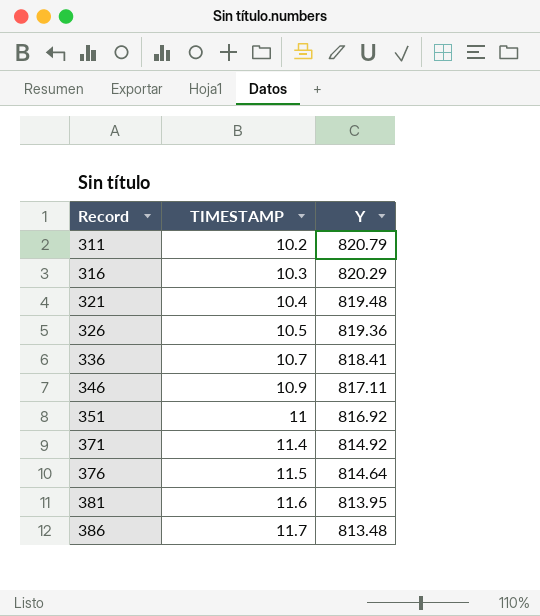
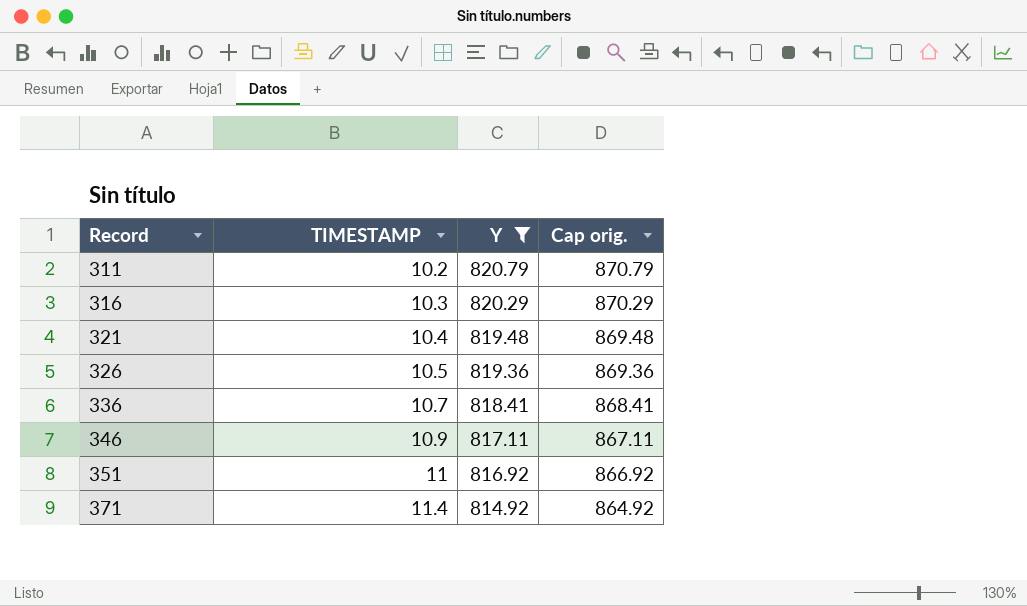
filter: none -> Y >= 814.92
column Cap orig. | formula: none -> [Y] + 50

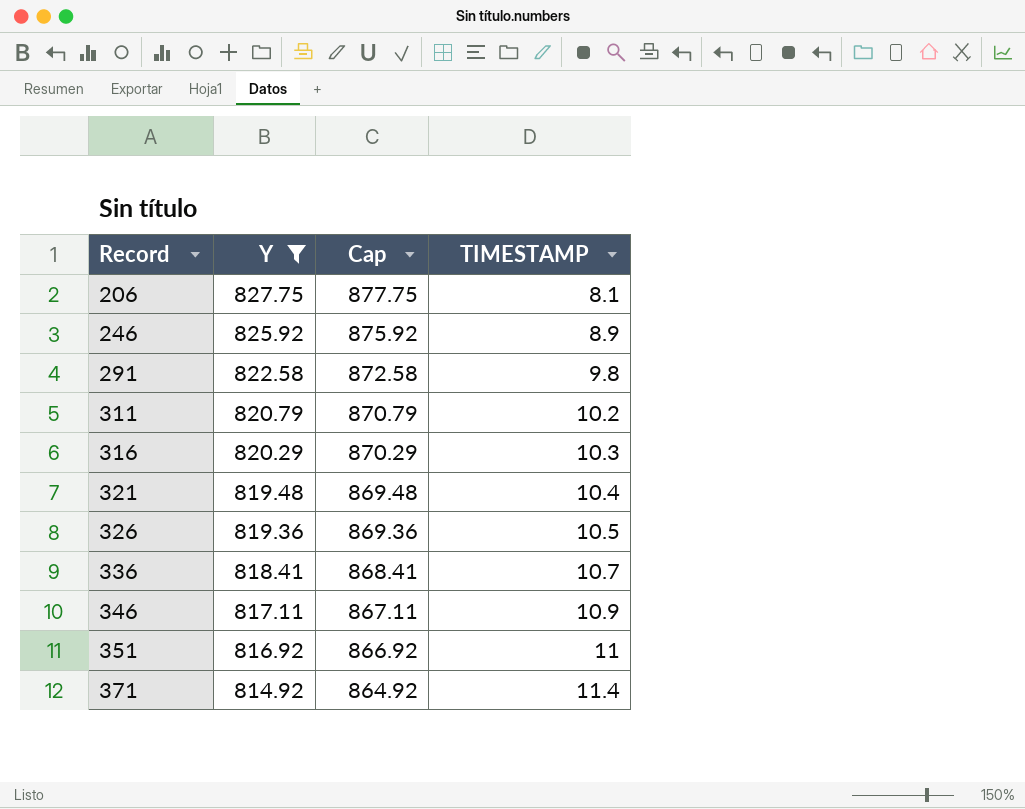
column name: Cap orig. -> Cap
column TIMESTAMP | position: 2 -> 4
row 206: none -> 827.75 | 877.75 | 8.1
row 246: none -> 825.92 | 875.92 | 8.9
row 291: none -> 822.58 | 872.58 | 9.8

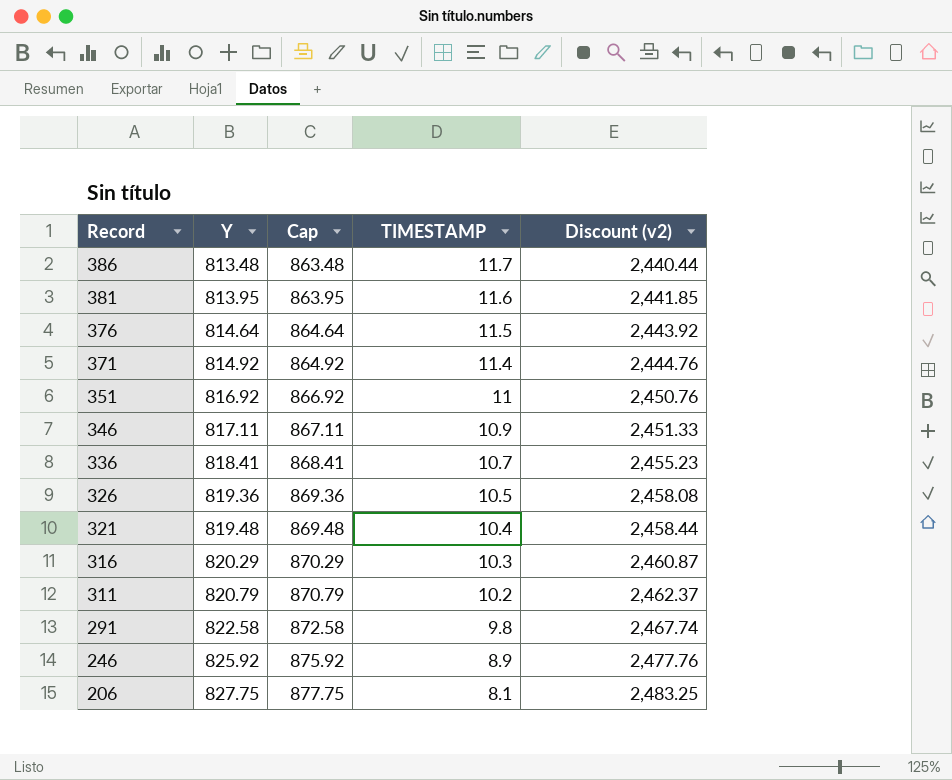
filter: Y >= 814.92 -> none
row order: Record ascending -> Record descending
column Discount (v2) | formula: none -> [Y] * 3

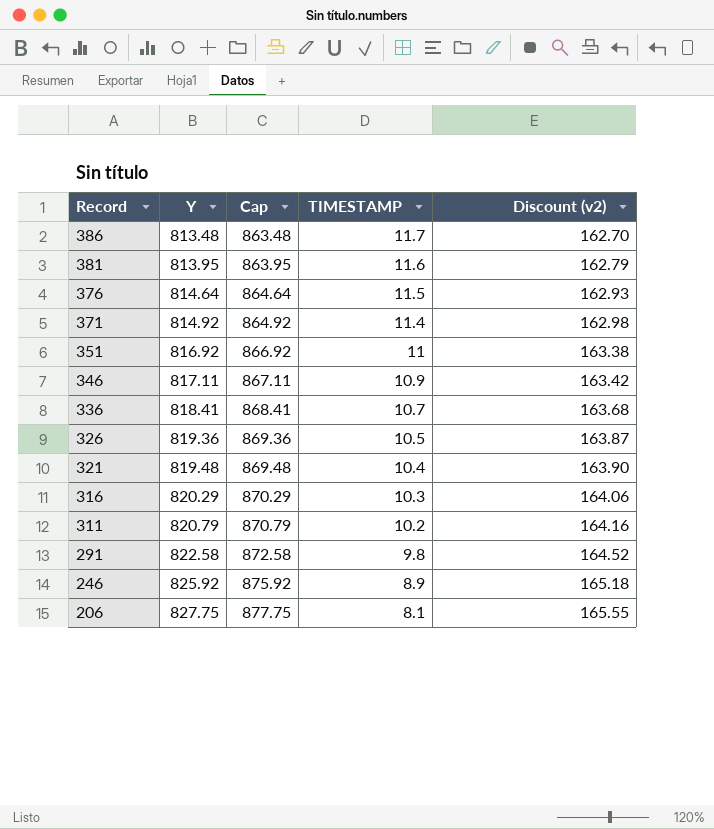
column Discount (v2) | formula: [Y] * 3 -> [Y] * 0.2

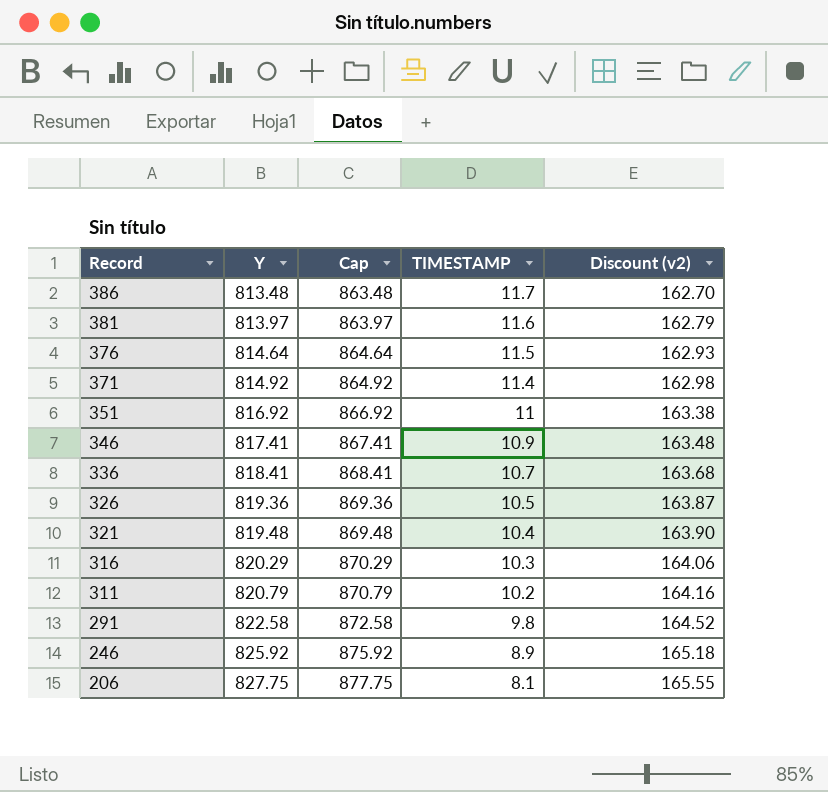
381 | Y: 813.95 -> 813.97
381 | Cap: 863.95 -> 863.97
346 | Y: 817.11 -> 817.41
346 | Cap: 867.11 -> 867.41
346 | Discount (v2): 163.42 -> 163.48

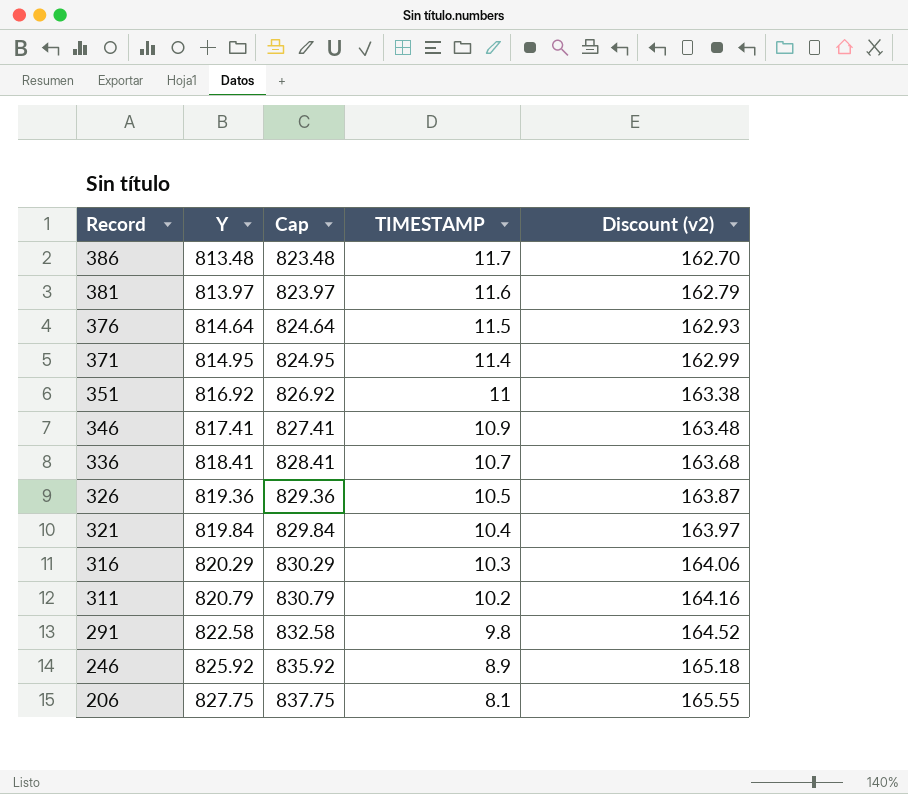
column Cap | formula: [Y] + 50 -> [Y] + 10
371 | Y: 814.92 -> 814.95
371 | Discount (v2): 162.98 -> 162.99
321 | Y: 819.48 -> 819.84
321 | Discount (v2): 163.90 -> 163.97

